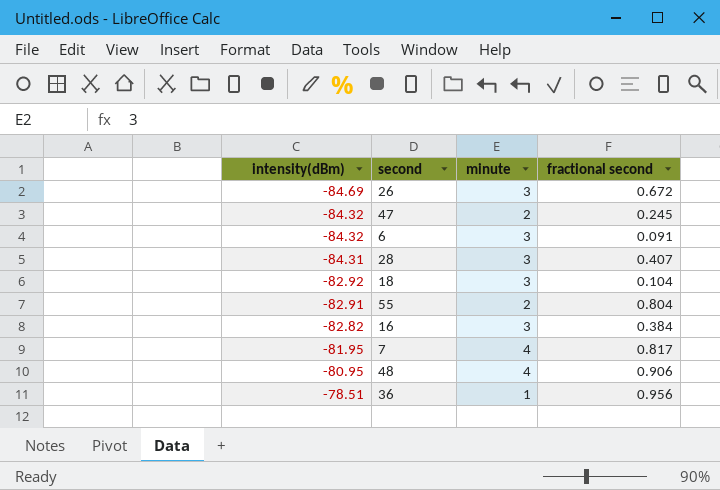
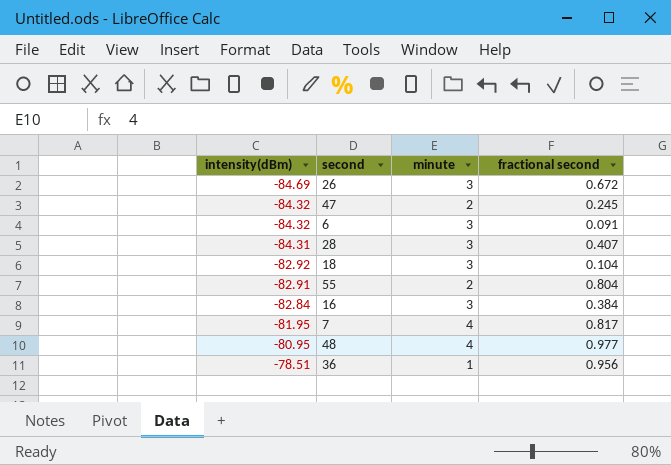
16 | intensity(dBm): -82.82 -> -82.84
48 | fractional second: 0.906 -> 0.977

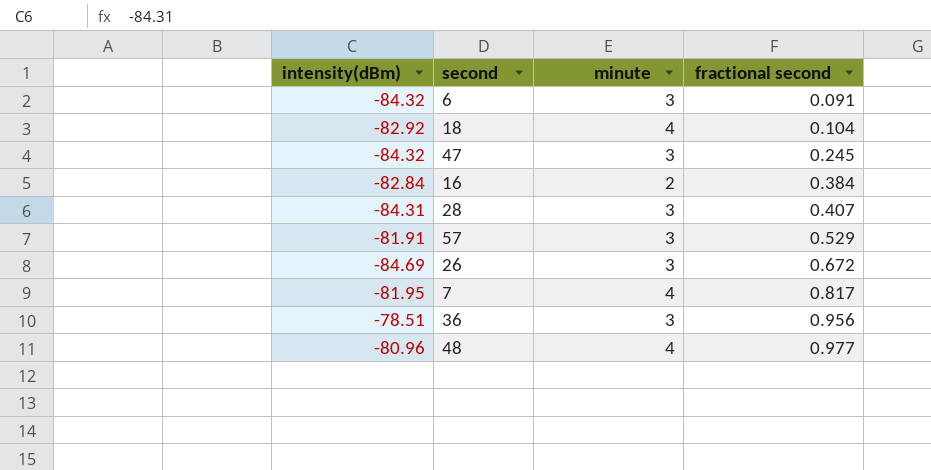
row order: intensity(dBm) ascending -> fractional second ascending
row 55: -82.91 | 2 | 0.804 -> none
18 | minute: 3 -> 4
47 | minute: 2 -> 3
16 | minute: 3 -> 2
row 57: none -> -81.91 | 3 | 0.529
36 | minute: 1 -> 3
48 | intensity(dBm): -80.95 -> -80.96

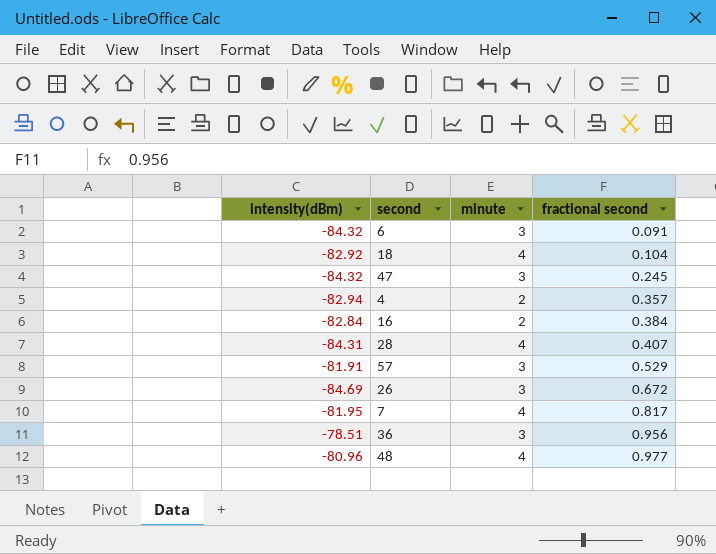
row 4: none -> -82.94 | 2 | 0.357
28 | minute: 3 -> 4

